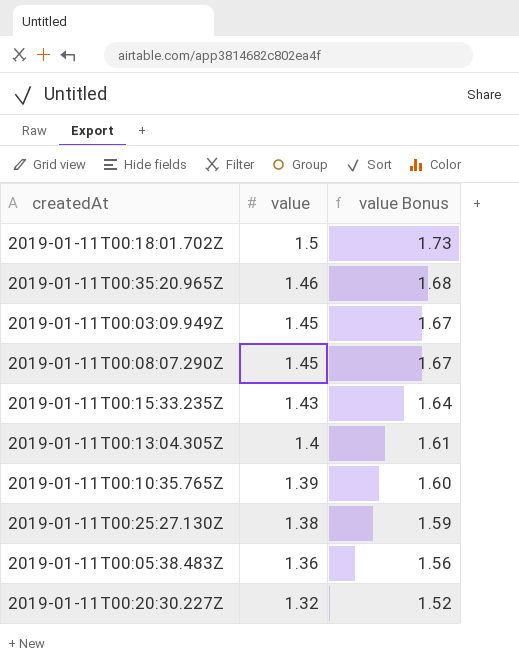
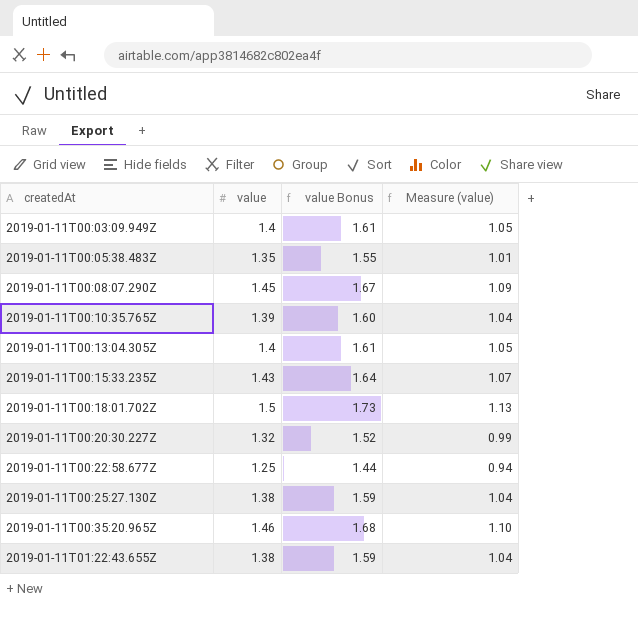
row order: value descending -> createdAt ascending
column Measure (value) | formula: none -> [value] * 0.75
2019-01-11T00:03:09.949Z | value: 1.45 -> 1.4
2019-01-11T00:03:09.949Z | value Bonus: 1.67 -> 1.61
2019-01-11T00:05:38.483Z | value: 1.36 -> 1.35
2019-01-11T00:05:38.483Z | value Bonus: 1.56 -> 1.55
row 2019-01-11T00:22:58.677Z: none -> 1.25 | 1.44 | 0.94
row 2019-01-11T01:22:43.655Z: none -> 1.38 | 1.59 | 1.04

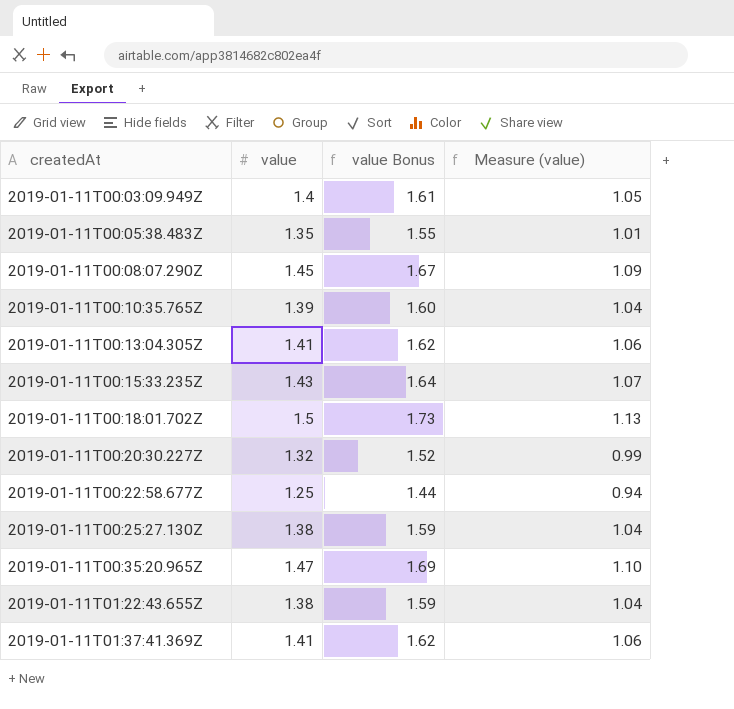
2019-01-11T00:13:04.305Z | value: 1.4 -> 1.41
2019-01-11T00:13:04.305Z | value Bonus: 1.61 -> 1.62
2019-01-11T00:13:04.305Z | Measure (value): 1.05 -> 1.06
2019-01-11T00:35:20.965Z | value: 1.46 -> 1.47
2019-01-11T00:35:20.965Z | value Bonus: 1.68 -> 1.69
row 2019-01-11T01:37:41.369Z: none -> 1.41 | 1.62 | 1.06

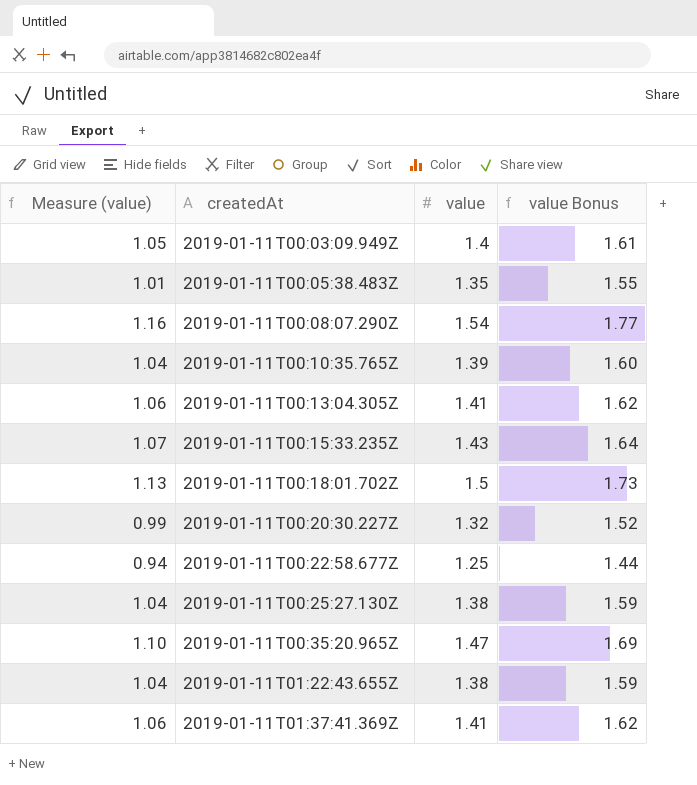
column Measure (value) | position: 4 -> 1
2019-01-11T00:08:07.290Z | Measure (value): 1.09 -> 1.16
2019-01-11T00:08:07.290Z | value: 1.45 -> 1.54
2019-01-11T00:08:07.290Z | value Bonus: 1.67 -> 1.77

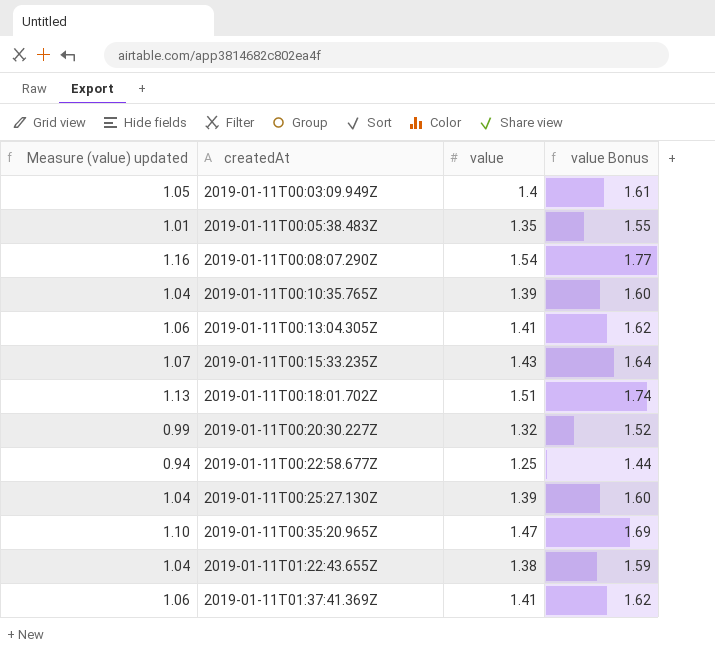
column name: Measure (value) -> Measure (value) updated
2019-01-11T00:18:01.702Z | value: 1.5 -> 1.51
2019-01-11T00:18:01.702Z | value Bonus: 1.73 -> 1.74
2019-01-11T00:25:27.130Z | value: 1.38 -> 1.39
2019-01-11T00:25:27.130Z | value Bonus: 1.59 -> 1.60

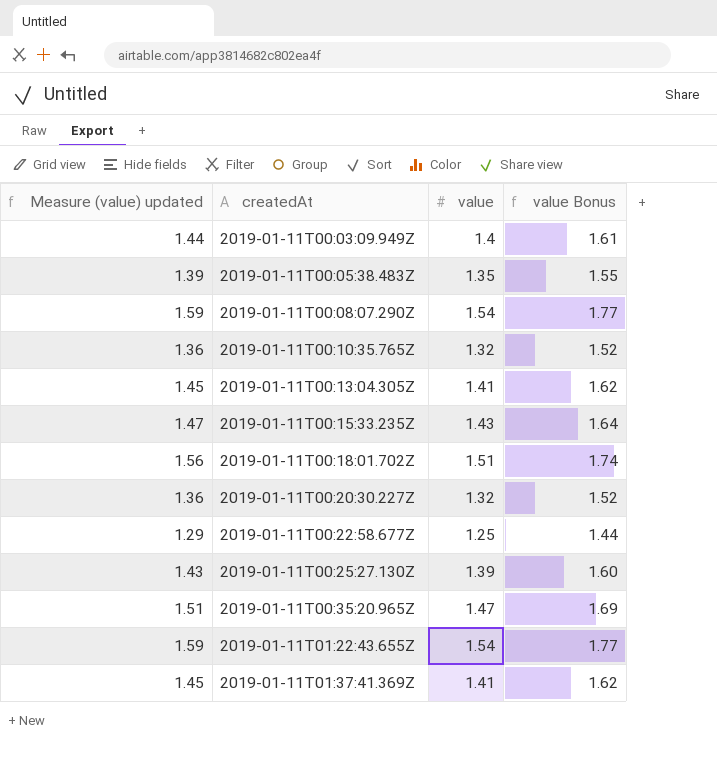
column Measure (value) updated | formula: [value] * 0.75 -> [value] * 1.03
2019-01-11T00:10:35.765Z | value: 1.39 -> 1.32
2019-01-11T00:10:35.765Z | value Bonus: 1.60 -> 1.52
2019-01-11T01:22:43.655Z | value: 1.38 -> 1.54
2019-01-11T01:22:43.655Z | value Bonus: 1.59 -> 1.77

